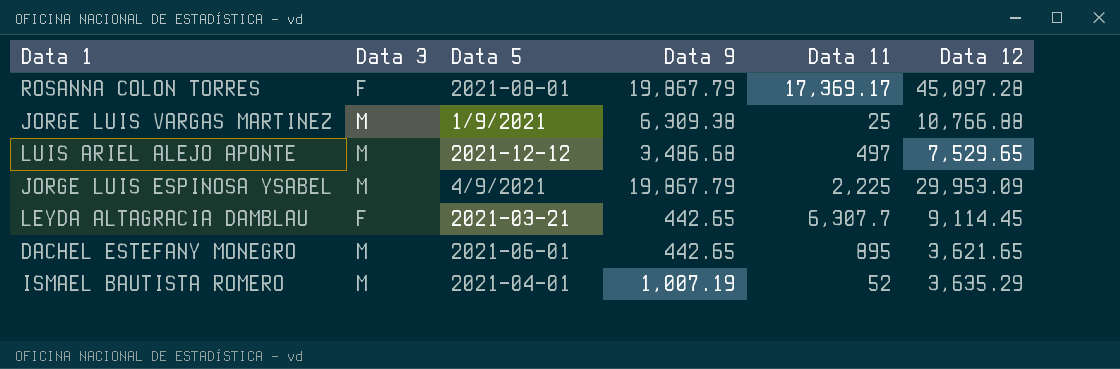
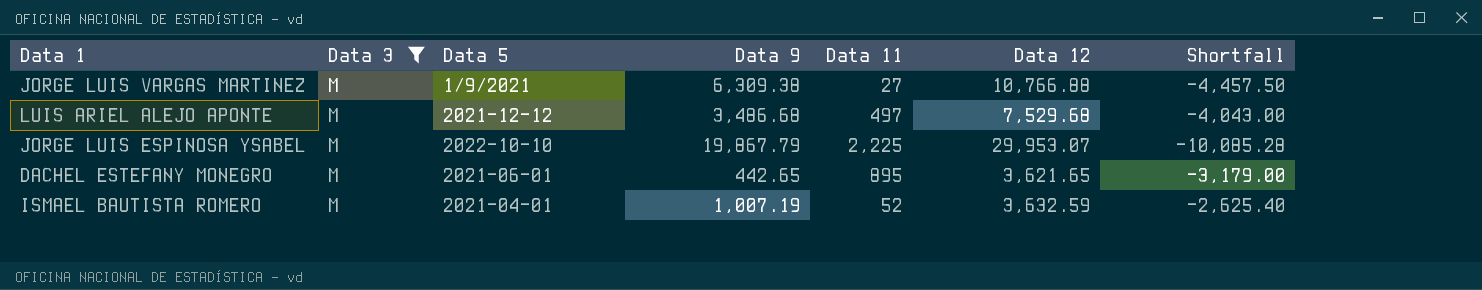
filter: none -> Data 3 = M
column Shortfall | formula: none -> [Data 9] - [Data 12]
JORGE LUIS VARGAS MARTINEZ | Data 11: 25 -> 27
LUIS ARIEL ALEJO APONTE | Data 12: 7,529.65 -> 7,529.68
JORGE LUIS ESPINOSA YSABEL | Data 5: 4/9/2021 -> 2022-10-10
JORGE LUIS ESPINOSA YSABEL | Data 12: 29,953.09 -> 29,953.07
ISMAEL BAUTISTA ROMERO | Data 12: 3,635.29 -> 3,632.59

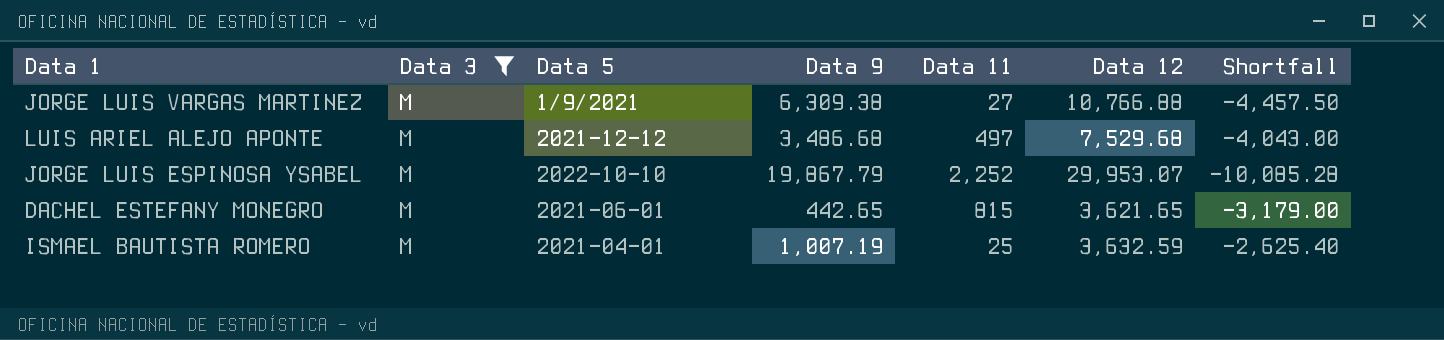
JORGE LUIS ESPINOSA YSABEL | Data 11: 2,225 -> 2,252
DACHEL ESTEFANY MONEGRO | Data 11: 895 -> 815
ISMAEL BAUTISTA ROMERO | Data 11: 52 -> 25

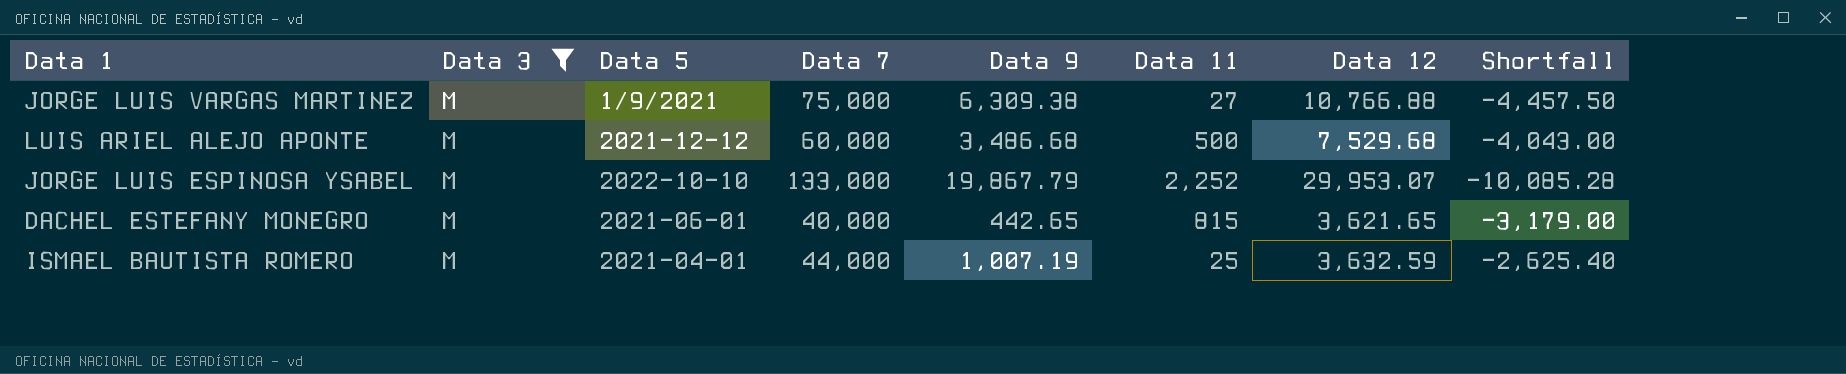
column Data 7 | position: none -> 4
LUIS ARIEL ALEJO APONTE | Data 11: 497 -> 500

